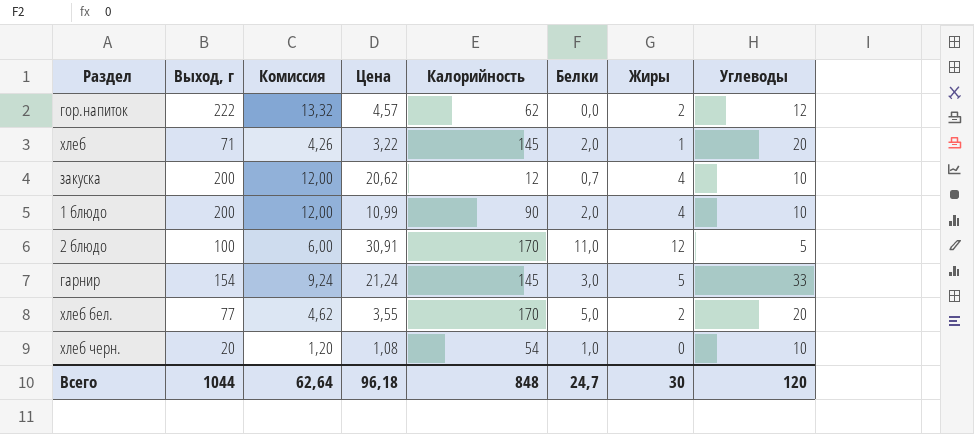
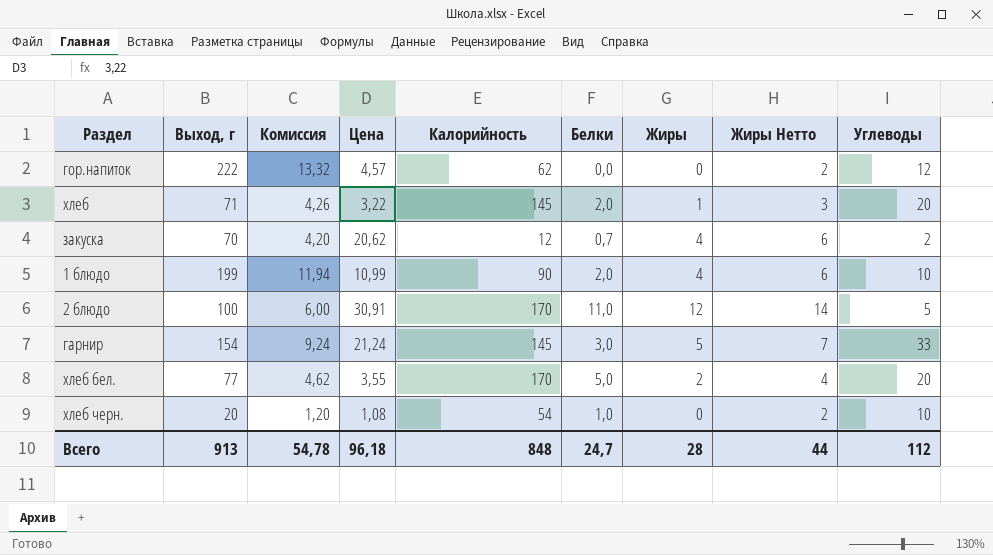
column Жиры Нетто | formula: none -> [Жиры] + 2
гор.напиток | Жиры: 2 -> 0
закуска | Выход, г: 200 -> 70
закуска | Комиссия: 12,00 -> 4,20
закуска | Углеводы: 10 -> 2
1 блюдо | Выход, г: 200 -> 199
1 блюдо | Комиссия: 12,00 -> 11,94
Всего | Выход, г: 1044 -> 913
Всего | Комиссия: 62,64 -> 54,78
Всего | Жиры: 30 -> 28
Всего | Углеводы: 120 -> 112

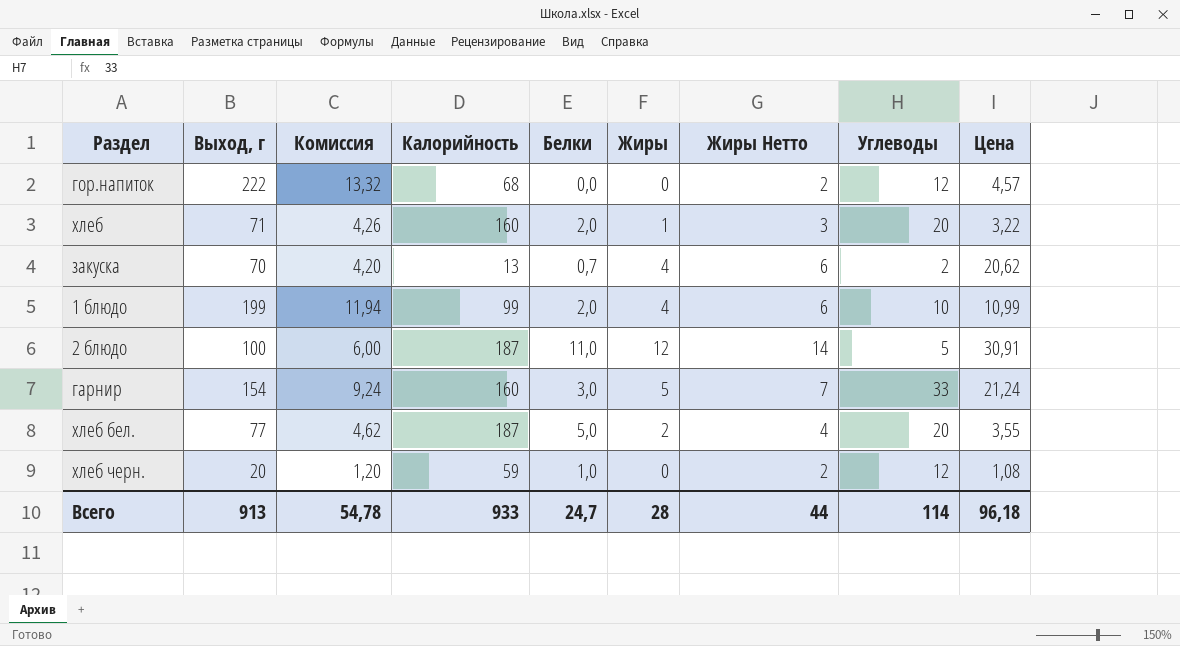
column Цена | position: 4 -> 9
гор.напиток | Калорийность: 62 -> 68
хлеб | Калорийность: 145 -> 160
закуска | Калорийность: 12 -> 13
1 блюдо | Калорийность: 90 -> 99
2 блюдо | Калорийность: 170 -> 187
гарнир | Калорийность: 145 -> 160
хлеб бел. | Калорийность: 170 -> 187
хлеб черн. | Калорийность: 54 -> 59
хлеб черн. | Углеводы: 10 -> 12
Всего | Калорийность: 848 -> 933
Всего | Углеводы: 112 -> 114

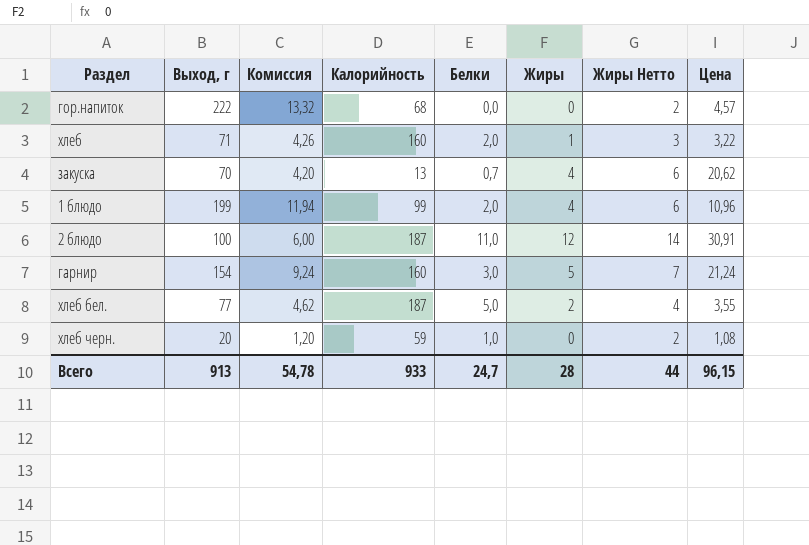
column Углеводы | position: 8 -> none
1 блюдо | Цена: 10,99 -> 10,96
Всего | Цена: 96,18 -> 96,15

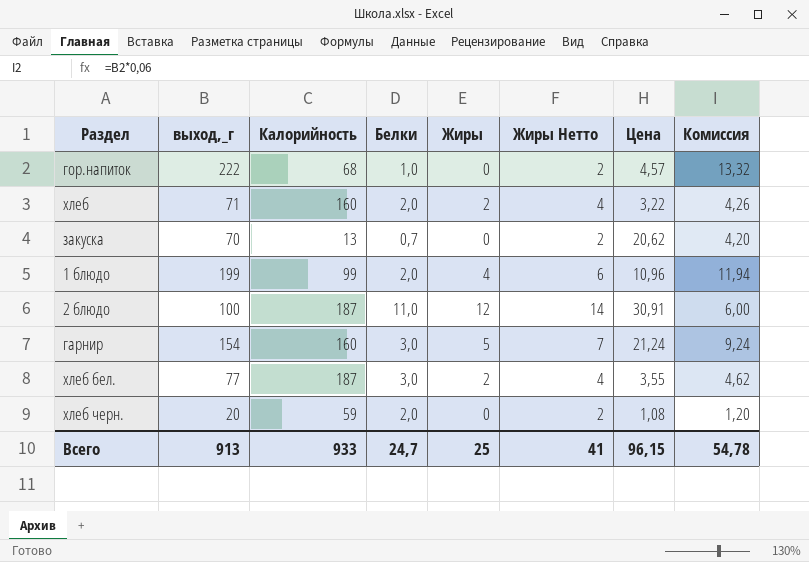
column name: Выход, г -> выход,_г
column Комиссия | position: 3 -> 8
гор.напиток | Белки: 0,0 -> 1,0
хлеб | Жиры: 1 -> 2
хлеб | Жиры Нетто: 3 -> 4
закуска | Жиры: 4 -> 0
закуска | Жиры Нетто: 6 -> 2
хлеб бел. | Белки: 5,0 -> 3,0
хлеб черн. | Белки: 1,0 -> 2,0
Всего | Жиры: 28 -> 25
Всего | Жиры Нетто: 44 -> 41

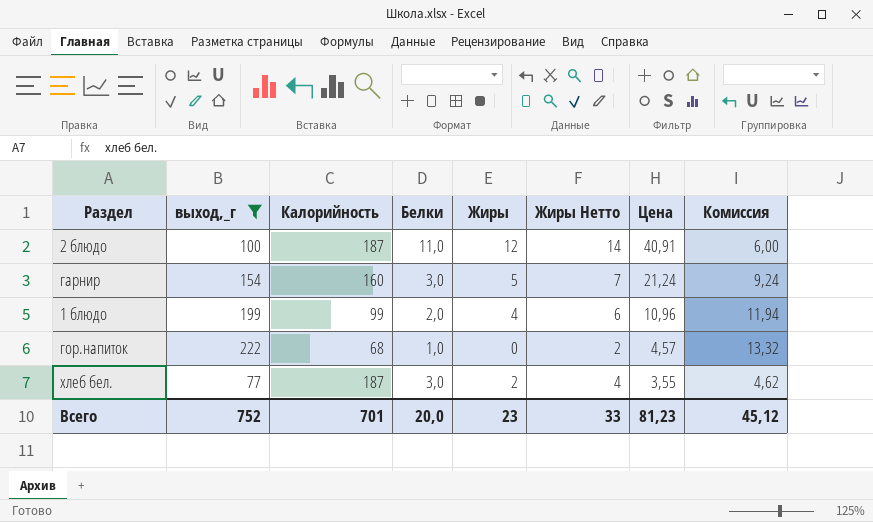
filter: none -> выход,_г >= 77
row order: none -> Цена descending
2 блюдо | Цена: 30,91 -> 40,91
Всего | выход,_г: 913 -> 752
Всего | Калорийность: 933 -> 701
Всего | Белки: 24,7 -> 20,0
Всего | Жиры: 25 -> 23
Всего | Жиры Нетто: 41 -> 33
Всего | Цена: 96,15 -> 81,23
Всего | Комиссия: 54,78 -> 45,12

